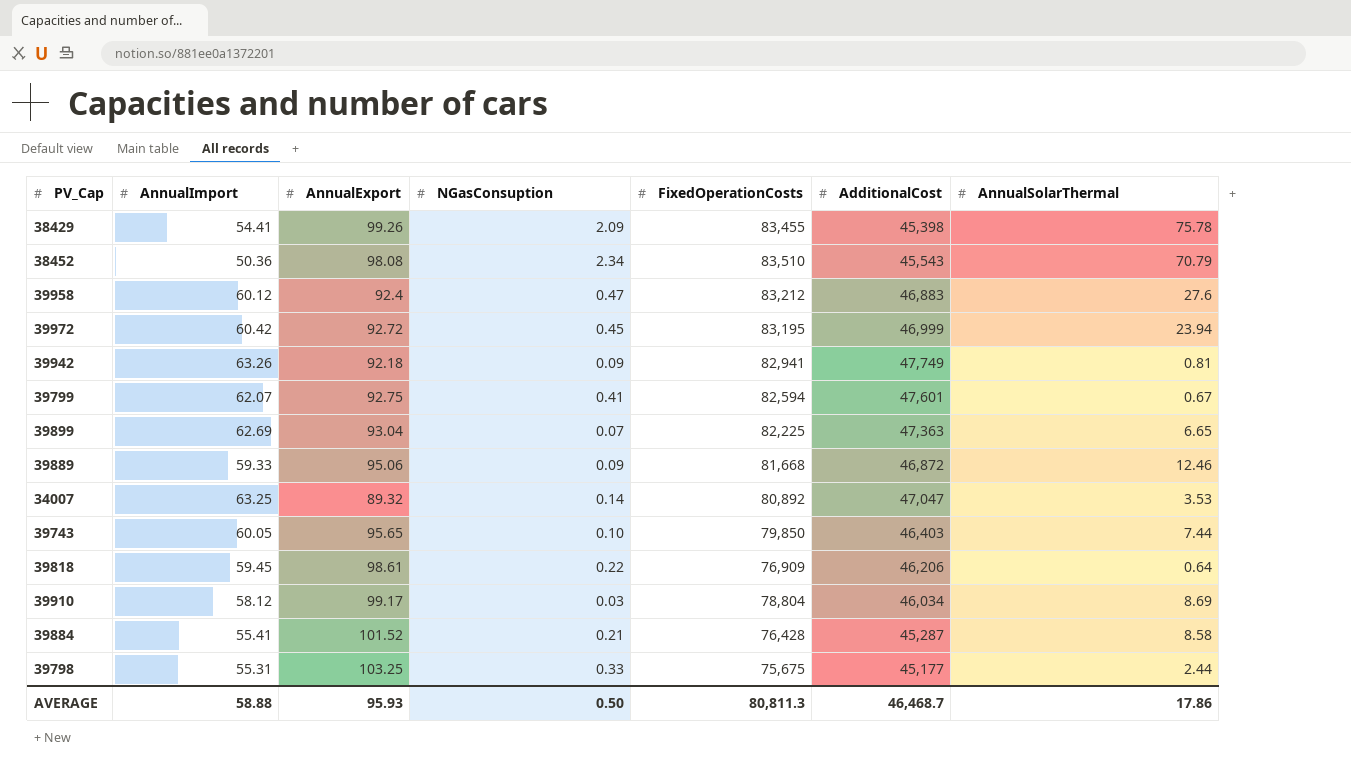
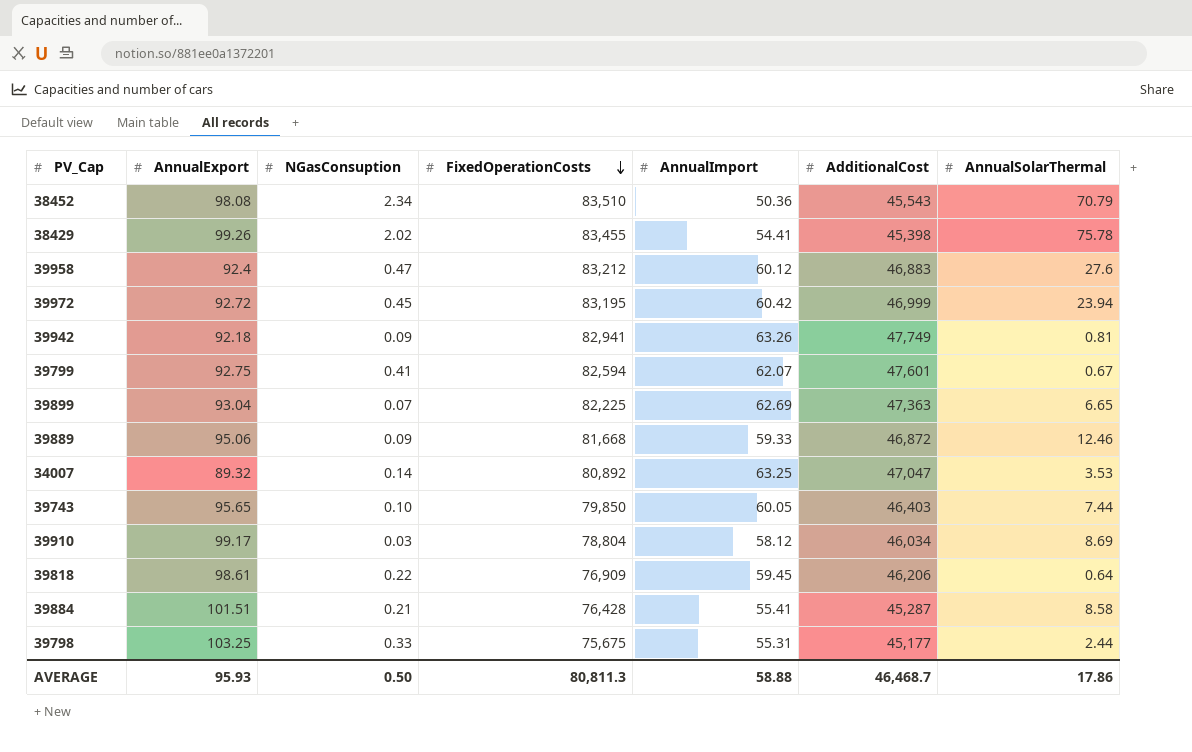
row order: none -> FixedOperationCosts descending
column AnnualImport | position: 2 -> 5
38429 | NGasConsuption: 2.09 -> 2.02
39884 | AnnualExport: 101.52 -> 101.51

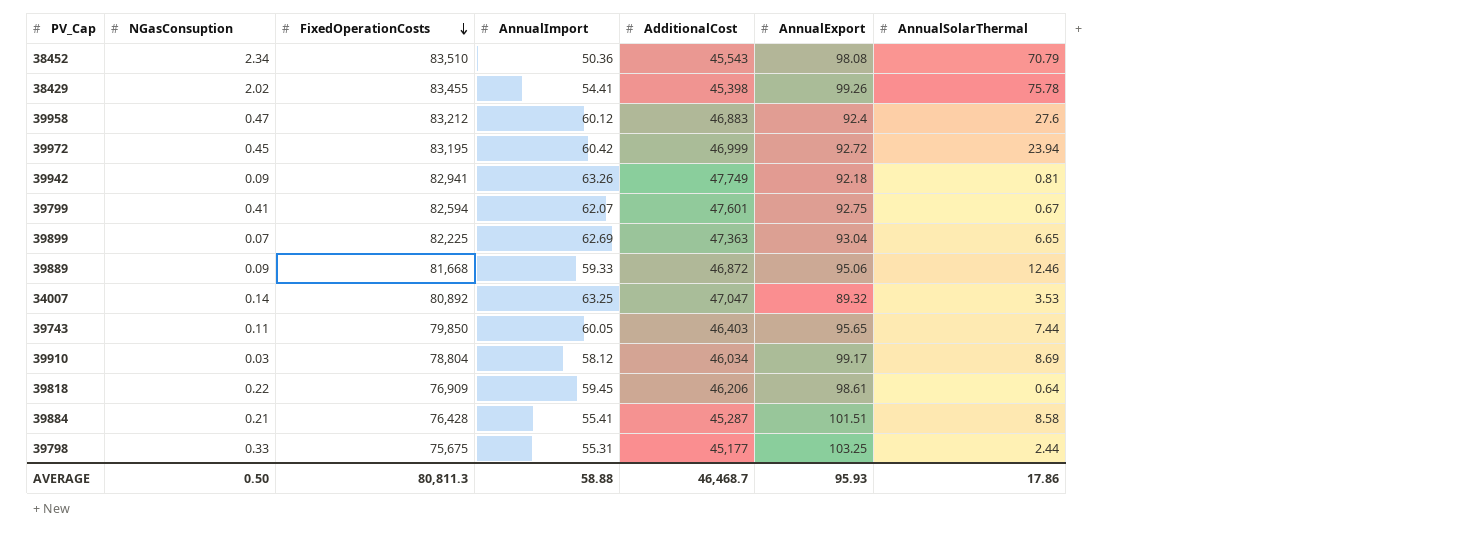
column AnnualExport | position: 2 -> 6
39743 | NGasConsuption: 0.10 -> 0.11

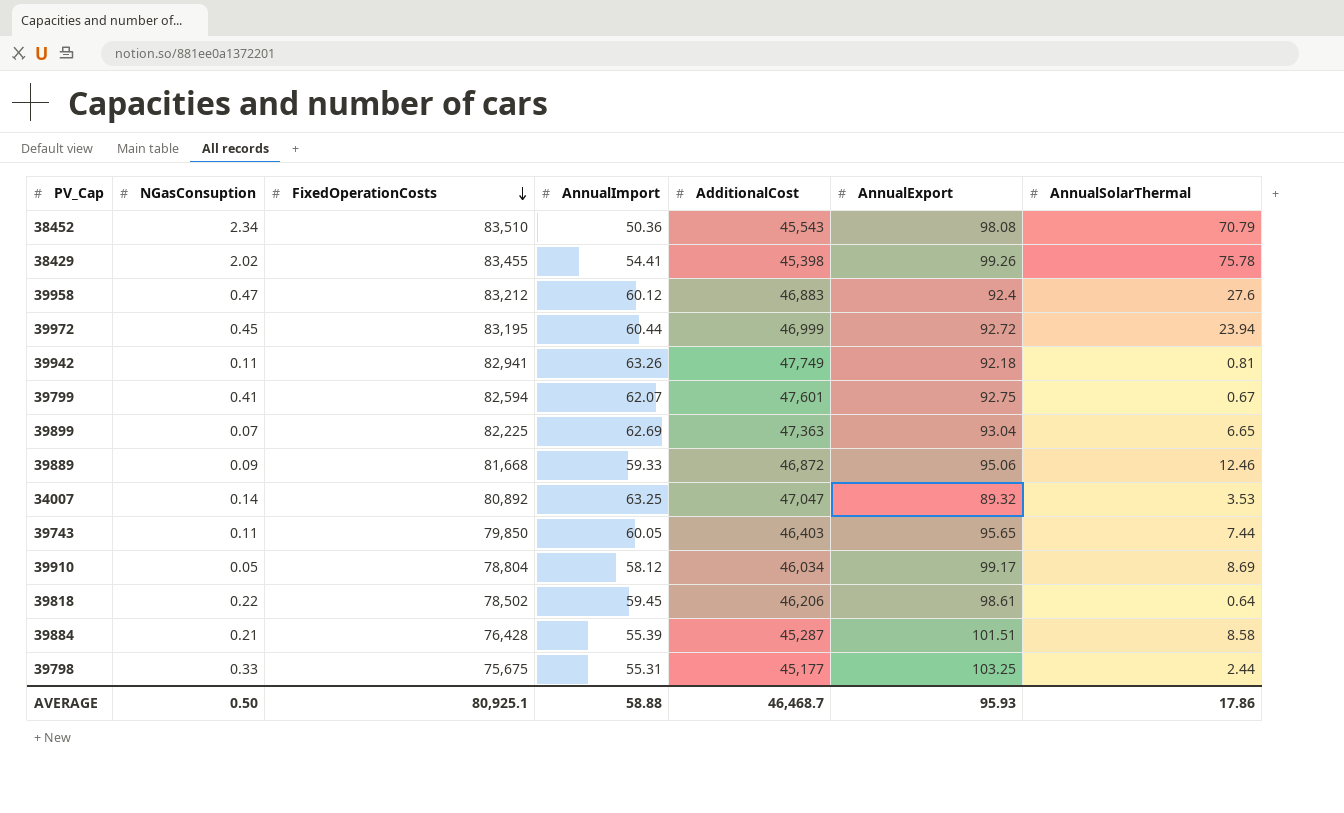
39972 | AnnualImport: 60.42 -> 60.44
39942 | NGasConsuption: 0.09 -> 0.11
39910 | NGasConsuption: 0.03 -> 0.05
39818 | FixedOperationCosts: 76,909 -> 78,502
39884 | AnnualImport: 55.41 -> 55.39
AVERAGE | FixedOperationCosts: 80,811.3 -> 80,925.1

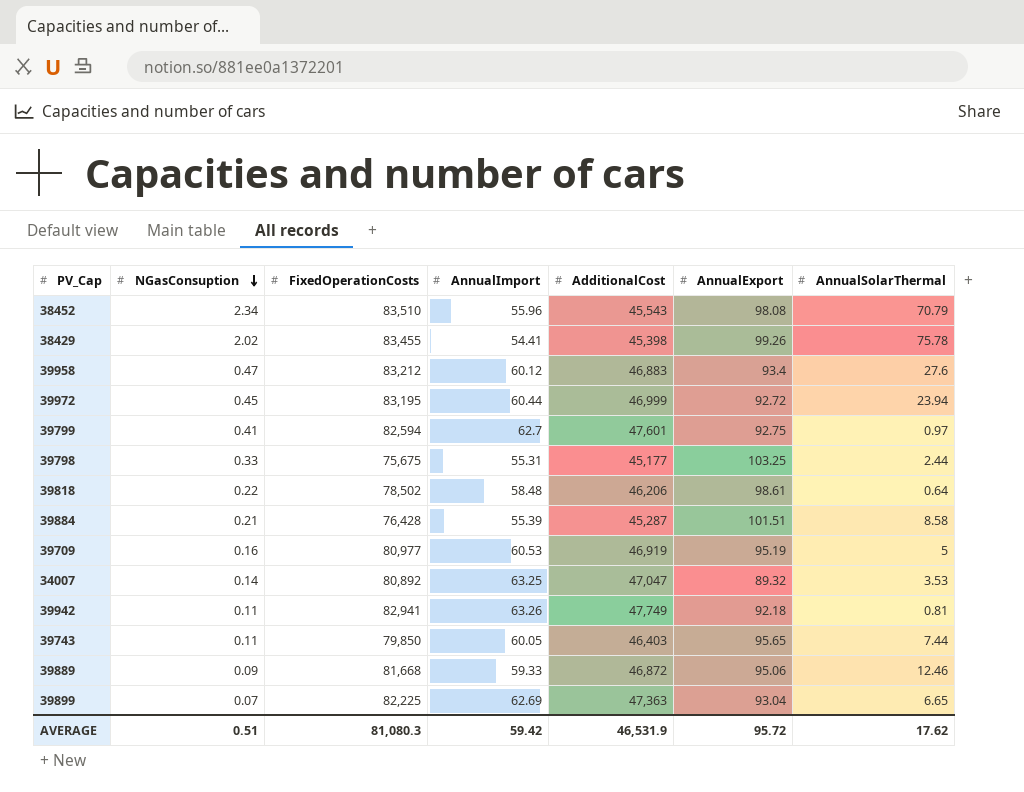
row order: FixedOperationCosts descending -> NGasConsuption descending
row 39910: 0.05 | 78,804 | 58.12 | 46,034 | 99.17 | 8.69 -> none
38452 | AnnualImport: 50.36 -> 55.96
39958 | AnnualExport: 92.4 -> 93.4
39799 | AnnualImport: 62.07 -> 62.7
39799 | AnnualSolarThermal: 0.67 -> 0.97
39818 | AnnualImport: 59.45 -> 58.48
row 39709: none -> 0.16 | 80,977 | 60.53 | 46,919 | 95.19 | 5
AVERAGE | NGasConsuption: 0.50 -> 0.51
AVERAGE | FixedOperationCosts: 80,925.1 -> 81,080.3
AVERAGE | AnnualImport: 58.88 -> 59.42
AVERAGE | AdditionalCost: 46,468.7 -> 46,531.9
AVERAGE | AnnualExport: 95.93 -> 95.72
AVERAGE | AnnualSolarThermal: 17.86 -> 17.62

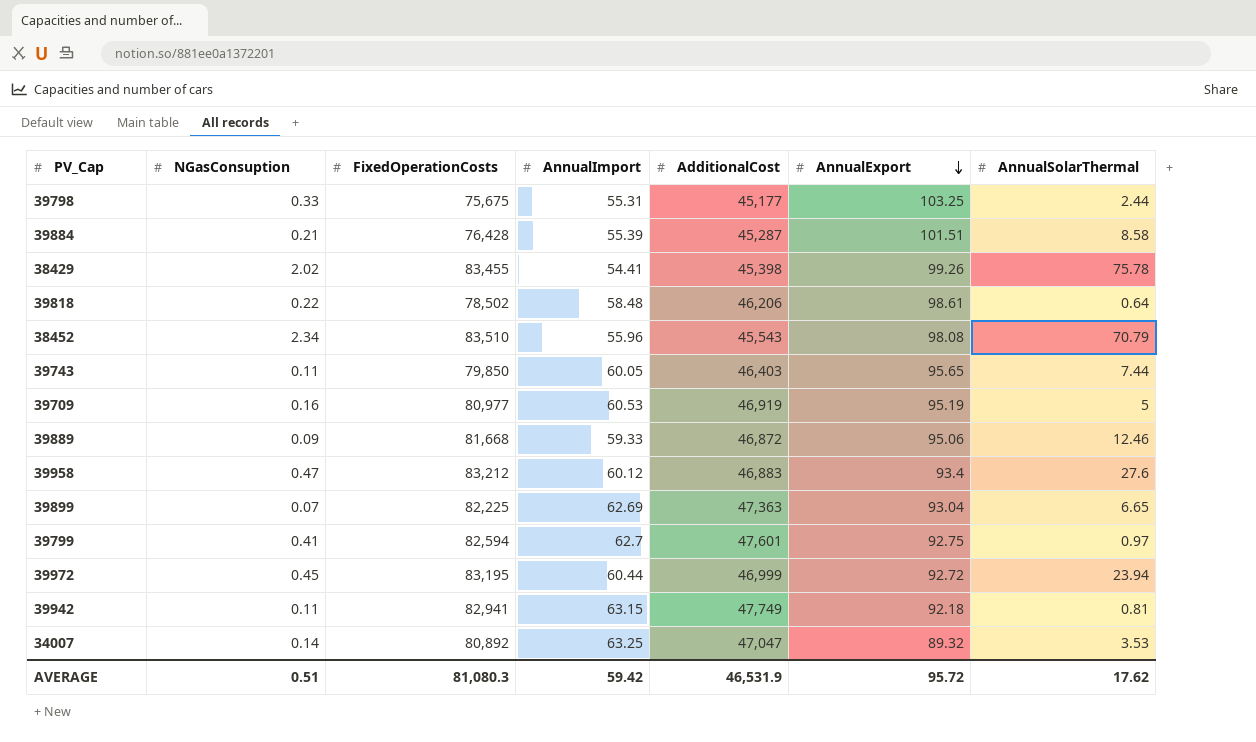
row order: NGasConsuption descending -> AnnualExport descending
39942 | AnnualImport: 63.26 -> 63.15

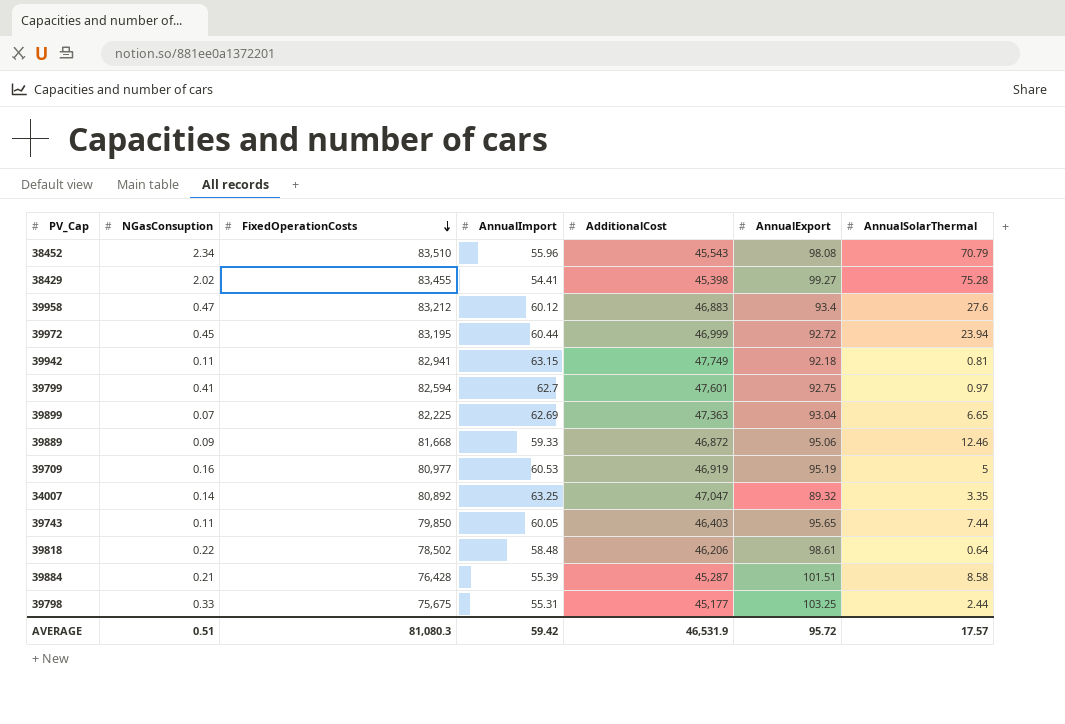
row order: AnnualExport descending -> FixedOperationCosts descending
38429 | AnnualExport: 99.26 -> 99.27
38429 | AnnualSolarThermal: 75.78 -> 75.28
34007 | AnnualSolarThermal: 3.53 -> 3.35
AVERAGE | AnnualSolarThermal: 17.62 -> 17.57

